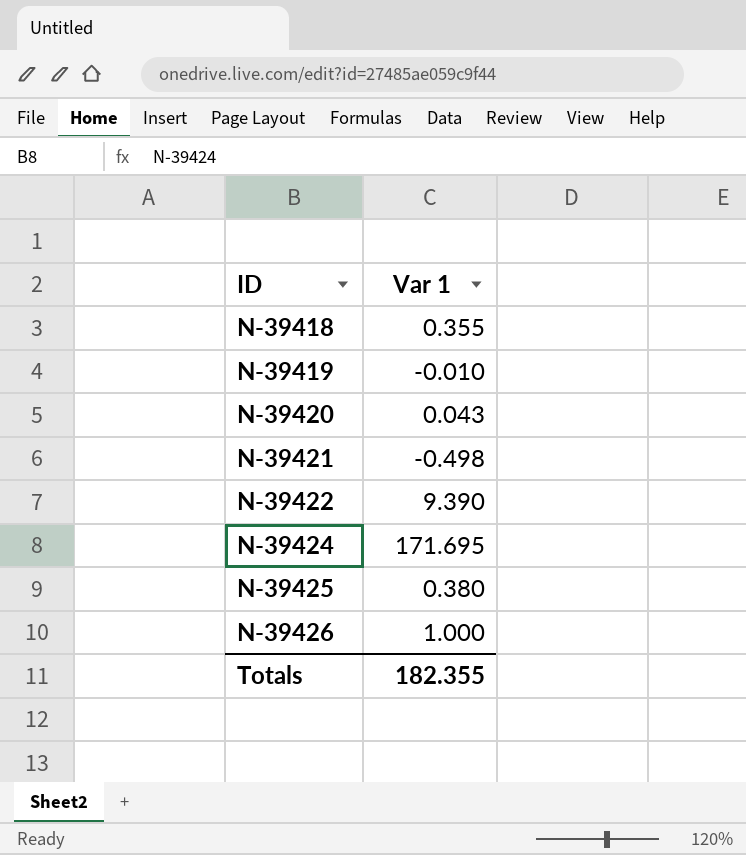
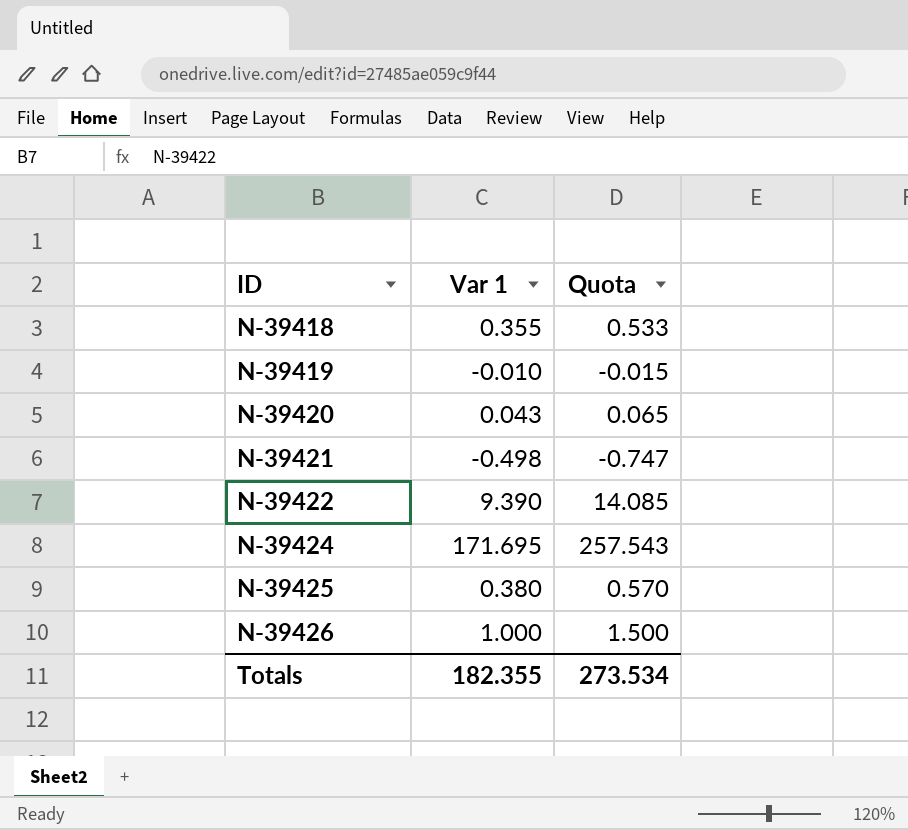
column Quota | formula: none -> [Var 1] * 1.5

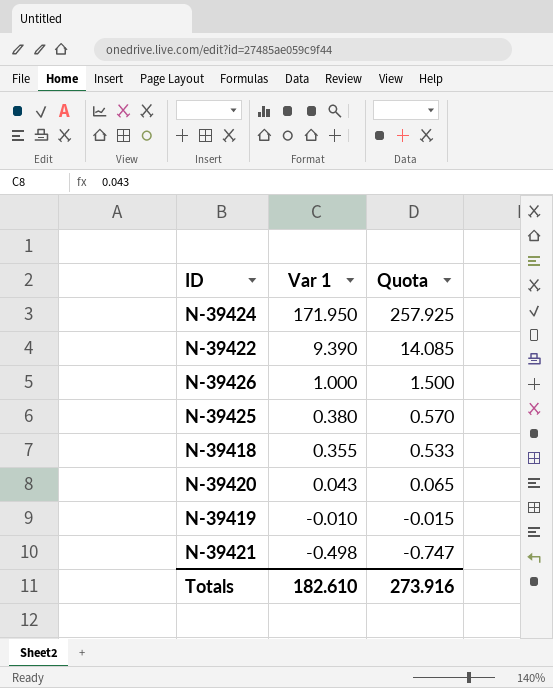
row order: ID ascending -> Var 1 descending
N-39424 | Var 1: 171.695 -> 171.950
N-39424 | Quota: 257.543 -> 257.925
Totals | Var 1: 182.355 -> 182.610
Totals | Quota: 273.534 -> 273.916

